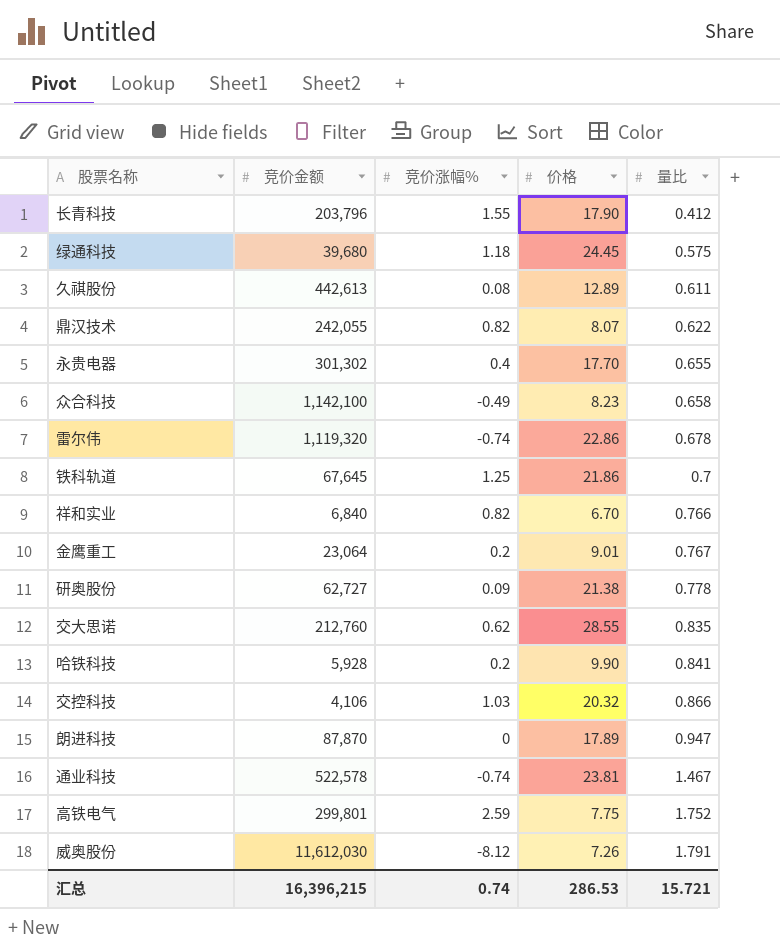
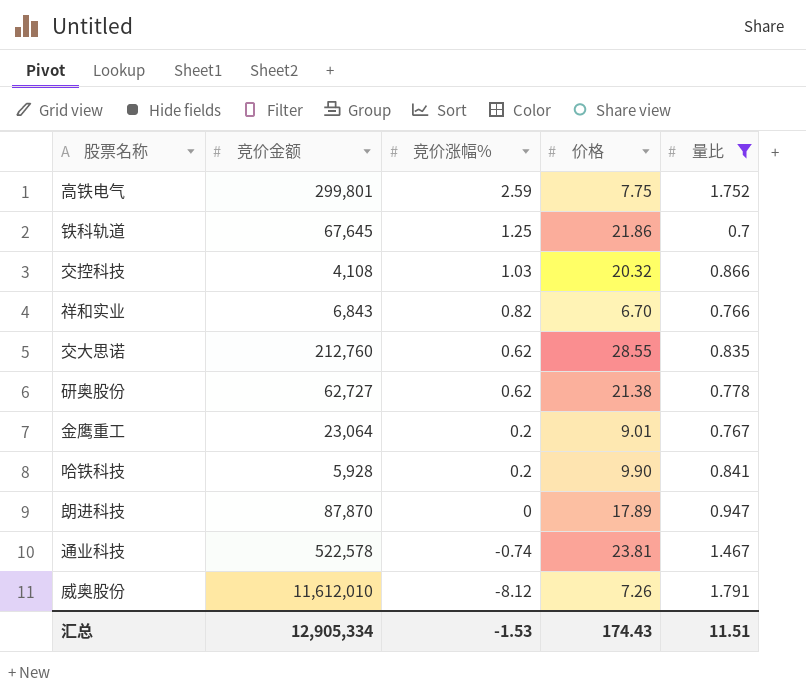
filter: none -> 量比 >= 0.7
row order: 量比 ascending -> 竞价涨幅% descending
交控科技 | 竞价金额: 4,106 -> 4,108
祥和实业 | 竞价金额: 6,840 -> 6,843
研奥股份 | 竞价涨幅%: 0.09 -> 0.62
威奥股份 | 竞价金额: 11,612,030 -> 11,612,010
汇总 | 竞价金额: 16,396,215 -> 12,905,334
汇总 | 竞价涨幅%: 0.74 -> -1.53
汇总 | 价格: 286.53 -> 174.43
汇总 | 量比: 15.721 -> 11.51

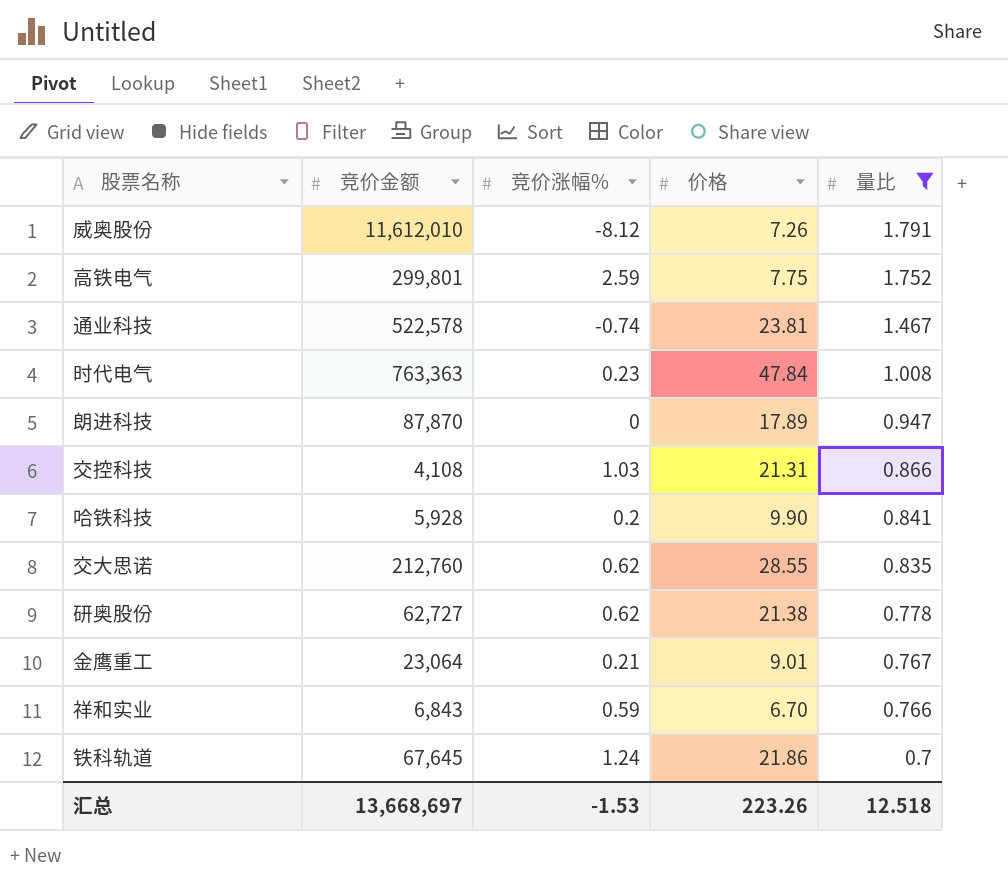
row order: 竞价涨幅% descending -> 量比 descending
row 时代电气: none -> 763,363 | 0.23 | 47.84 | 1.008
交控科技 | 价格: 20.32 -> 21.31
金鹰重工 | 竞价涨幅%: 0.2 -> 0.21
祥和实业 | 竞价涨幅%: 0.82 -> 0.59
铁科轨道 | 竞价涨幅%: 1.25 -> 1.24
汇总 | 竞价金额: 12,905,334 -> 13,668,697
汇总 | 价格: 174.43 -> 223.26
汇总 | 量比: 11.51 -> 12.518

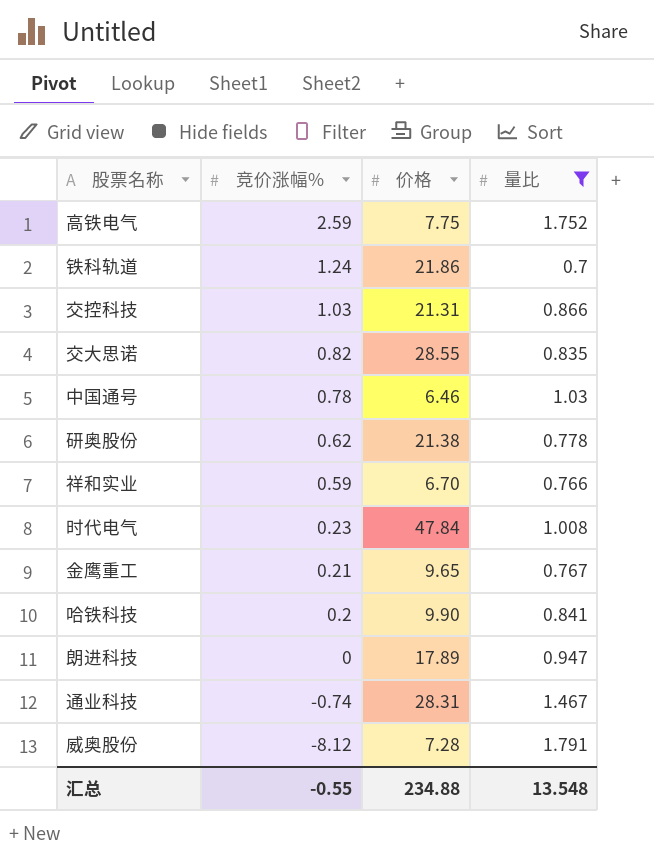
row order: 量比 descending -> 竞价涨幅% descending
column 竞价金额 | position: 2 -> none
交大思诺 | 竞价涨幅%: 0.62 -> 0.82
row 中国通号: none -> 0.78 | 6.46 | 1.03
金鹰重工 | 价格: 9.01 -> 9.65
通业科技 | 价格: 23.81 -> 28.31
威奥股份 | 价格: 7.26 -> 7.28
汇总 | 竞价涨幅%: -1.53 -> -0.55
汇总 | 价格: 223.26 -> 234.88
汇总 | 量比: 12.518 -> 13.548

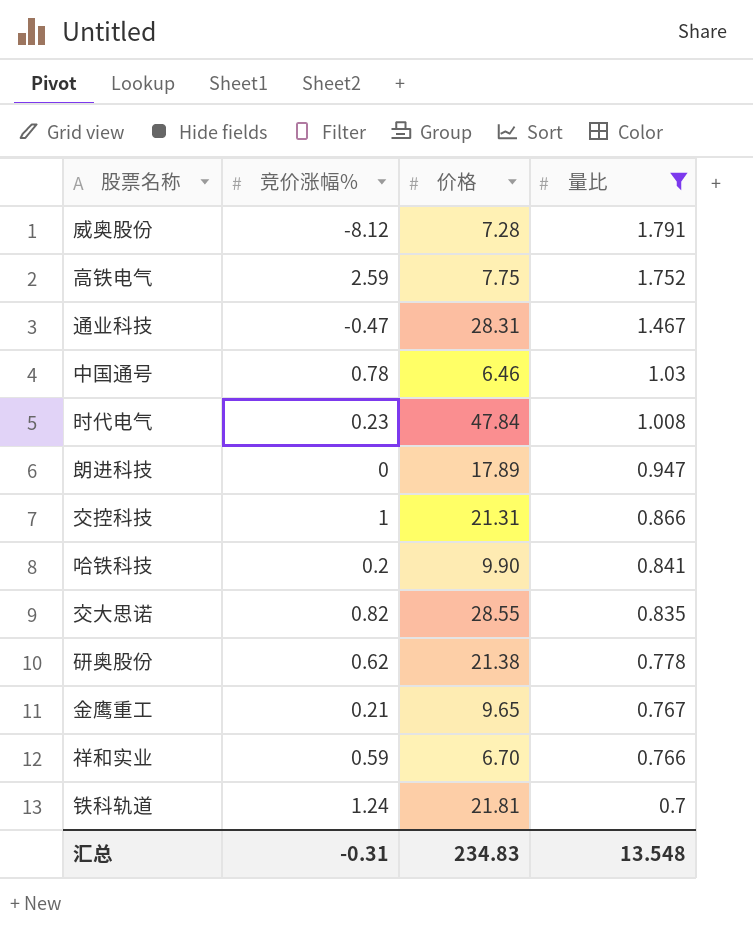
row order: 竞价涨幅% descending -> 量比 descending
通业科技 | 竞价涨幅%: -0.74 -> -0.47
交控科技 | 竞价涨幅%: 1.03 -> 1
铁科轨道 | 价格: 21.86 -> 21.81
汇总 | 竞价涨幅%: -0.55 -> -0.31
汇总 | 价格: 234.88 -> 234.83

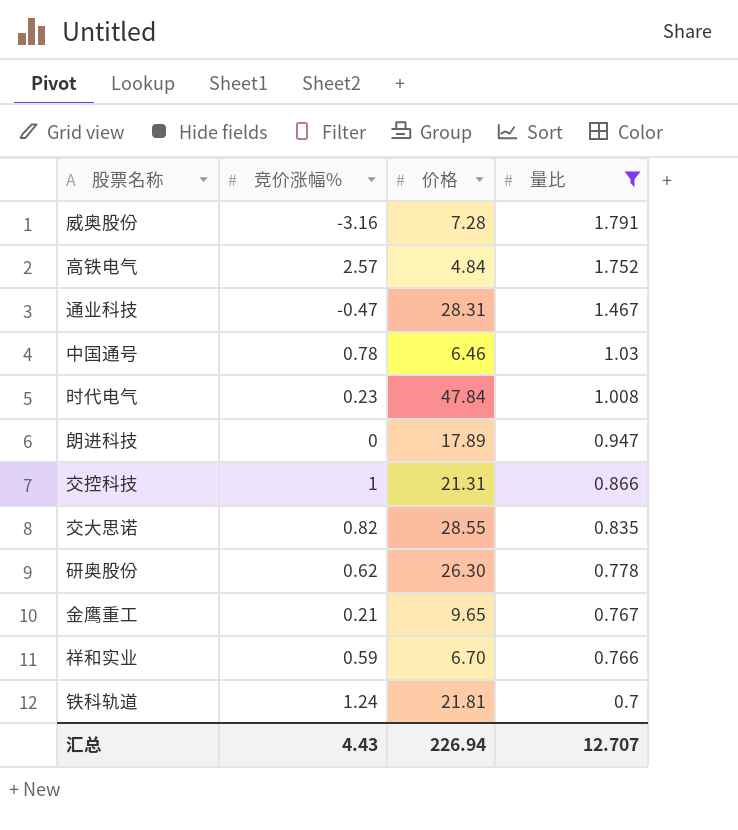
row 哈铁科技: 0.2 | 9.90 | 0.841 -> none
威奥股份 | 竞价涨幅%: -8.12 -> -3.16
高铁电气 | 竞价涨幅%: 2.59 -> 2.57
高铁电气 | 价格: 7.75 -> 4.84
研奥股份 | 价格: 21.38 -> 26.30
汇总 | 竞价涨幅%: -0.31 -> 4.43
汇总 | 价格: 234.83 -> 226.94
汇总 | 量比: 13.548 -> 12.707

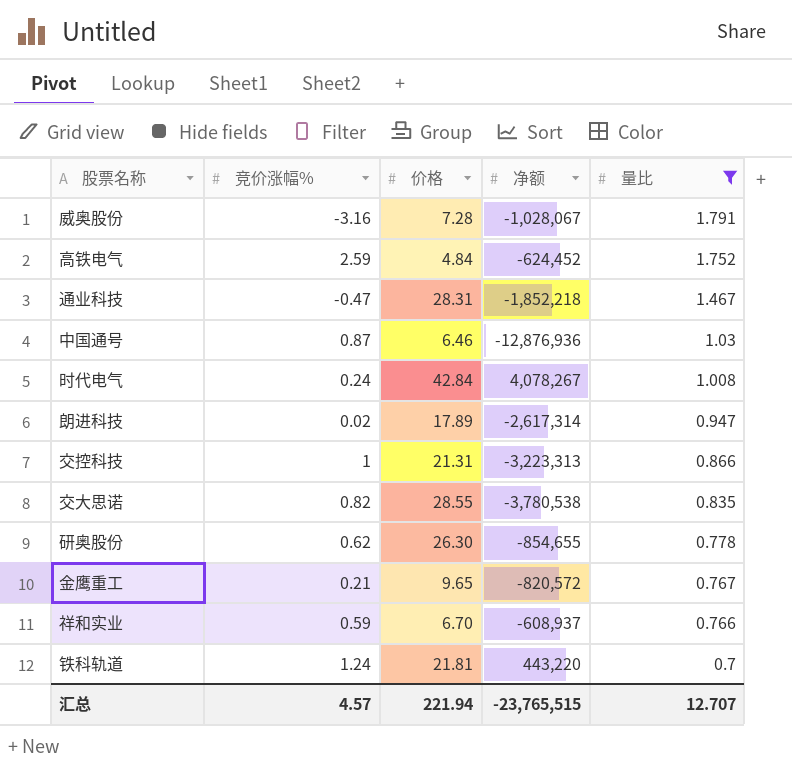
column 净额 | position: none -> 4
高铁电气 | 竞价涨幅%: 2.57 -> 2.59
中国通号 | 竞价涨幅%: 0.78 -> 0.87
时代电气 | 竞价涨幅%: 0.23 -> 0.24
时代电气 | 价格: 47.84 -> 42.84
朗进科技 | 竞价涨幅%: 0 -> 0.02
汇总 | 竞价涨幅%: 4.43 -> 4.57
汇总 | 价格: 226.94 -> 221.94

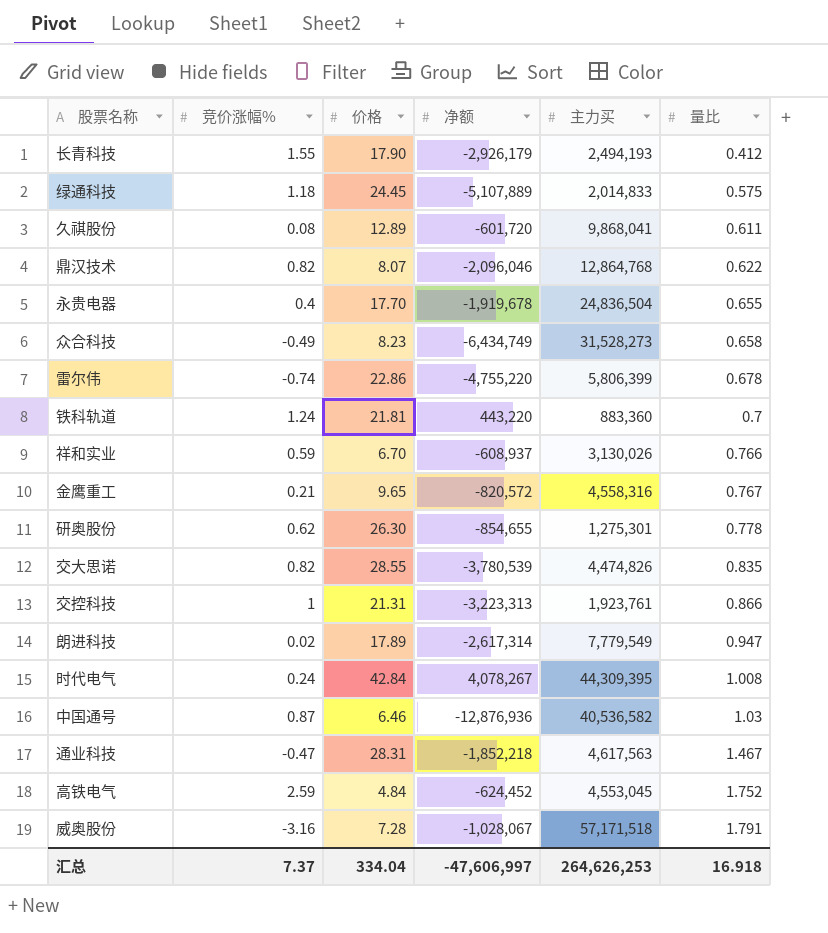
filter: 量比 >= 0.7 -> none
row order: 量比 descending -> 量比 ascending
column 主力买 | position: none -> 5
交大思诺 | 净额: -3,780,538 -> -3,780,539
汇总 | 竞价涨幅%: 4.57 -> 7.37
汇总 | 价格: 221.94 -> 334.04
汇总 | 净额: -23,765,515 -> -47,606,997
汇总 | 量比: 12.707 -> 16.918

